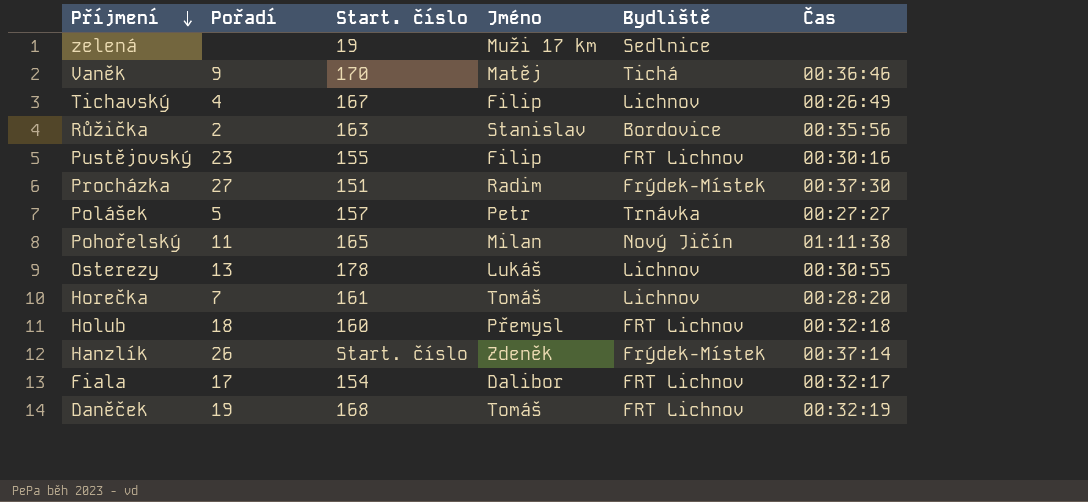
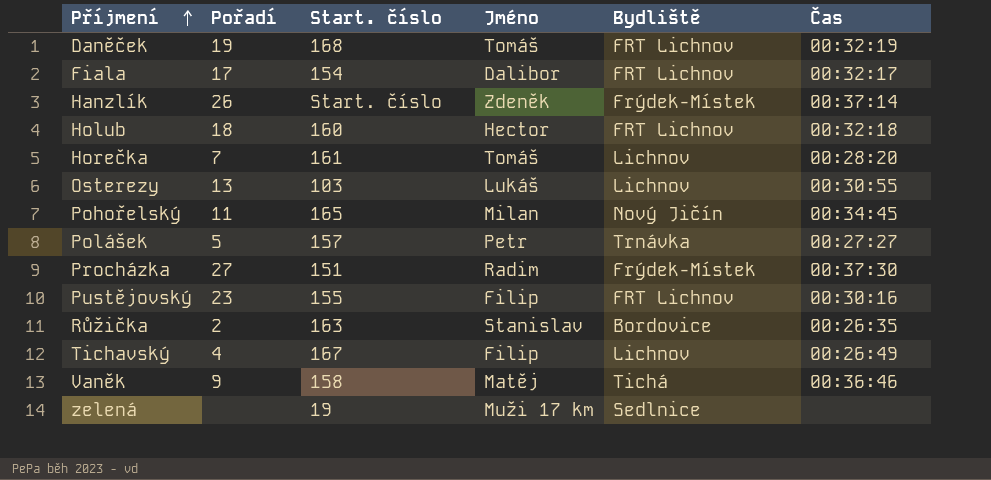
row order: Příjmení descending -> Příjmení ascending
Holub | Jméno: Přemysl -> Hector
Osterezy | Start. číslo: 178 -> 103
Pohořelský | Čas: 01:11:38 -> 00:34:45
Růžička | Čas: 00:35:56 -> 00:26:35
Vaněk | Start. číslo: 170 -> 158

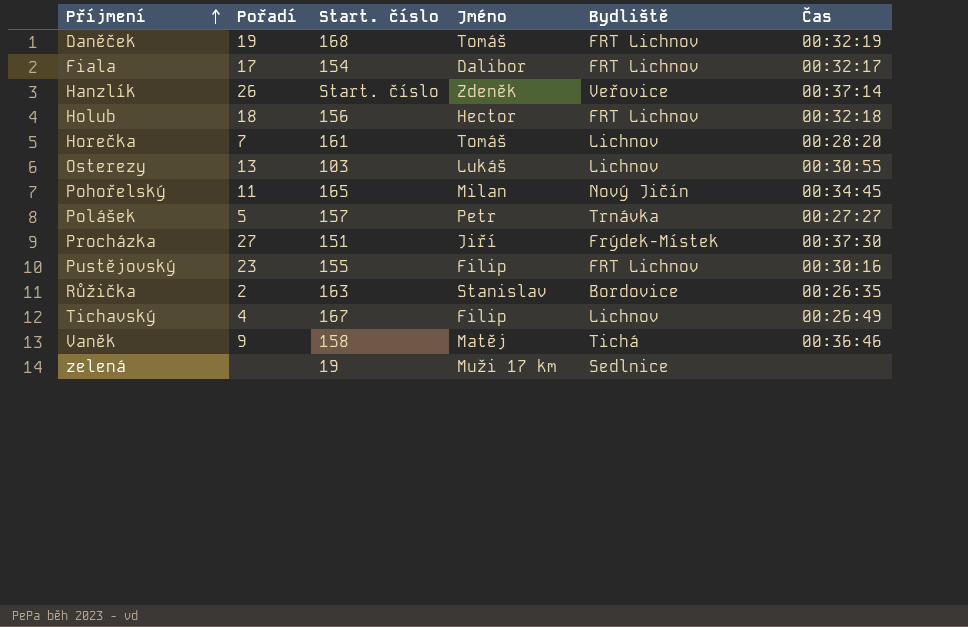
Hanzlík | Bydliště: Frýdek-Místek -> Veřovice
Holub | Start. číslo: 160 -> 156
Procházka | Jméno: Radim -> Jiří

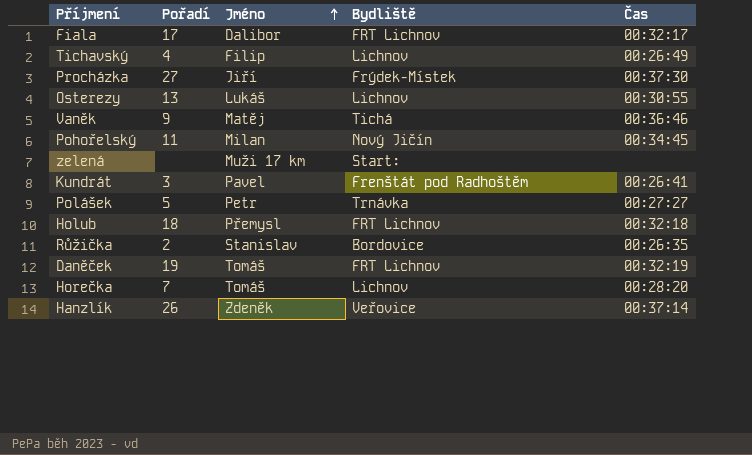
row order: Příjmení ascending -> Jméno ascending
column Start. číslo | position: 3 -> none
row Pustějovský: 23 | 155 | Filip | FRT Lichnov | 00:30:16 -> none
zelená | Bydliště: Sedlnice -> Start:
row Kundrát: none -> 3 | Pavel | Frenštát pod Radhoštěm | 00:26:41
Holub | Jméno: Hector -> Přemysl

